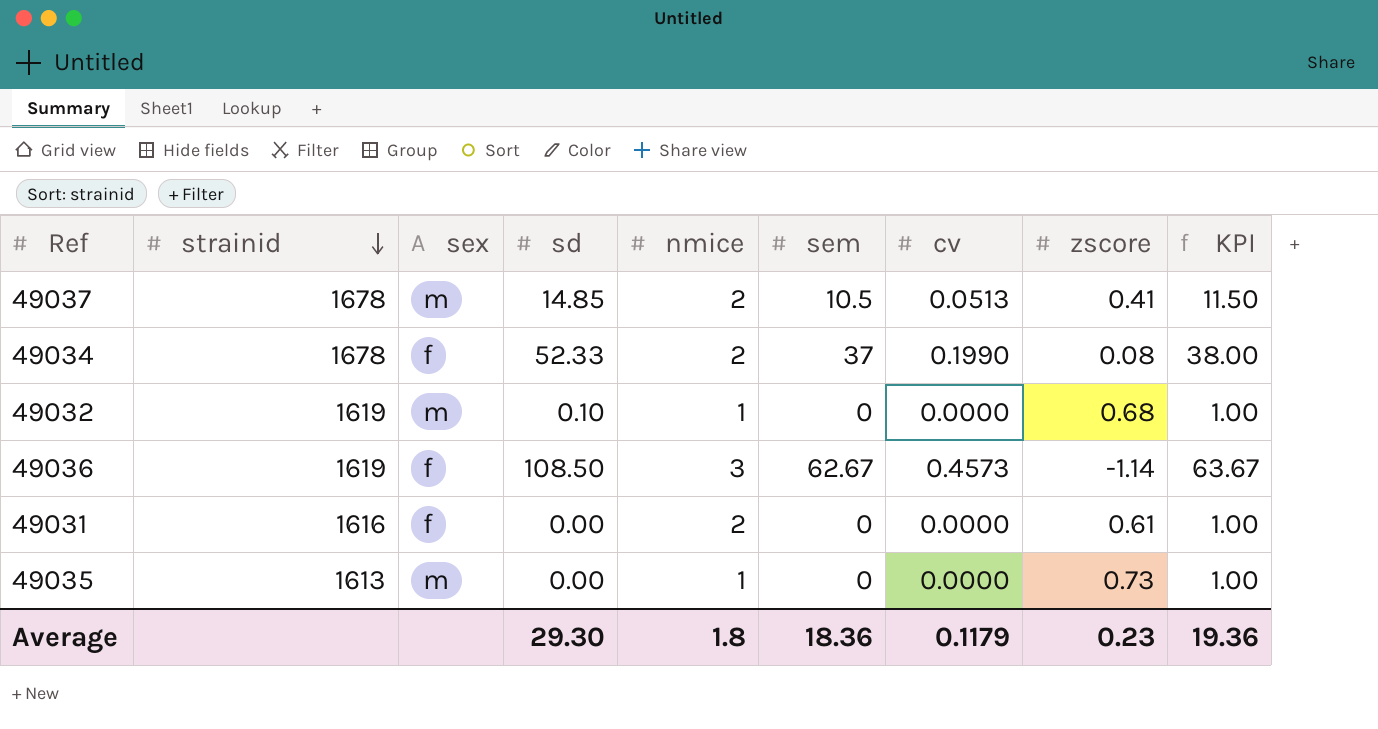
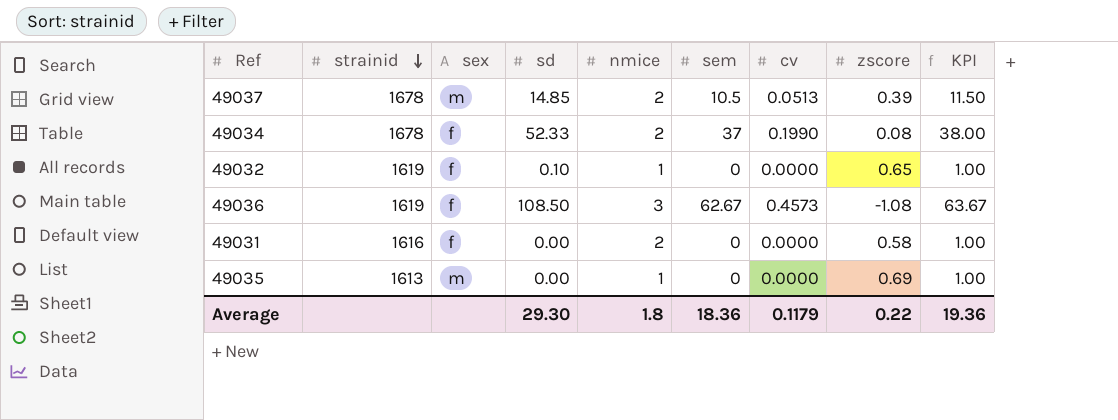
49037 | zscore: 0.41 -> 0.39
49032 | sex: m -> f
49032 | zscore: 0.68 -> 0.65
49036 | zscore: -1.14 -> -1.08
49031 | zscore: 0.61 -> 0.58
49035 | zscore: 0.73 -> 0.69
Average | zscore: 0.23 -> 0.22

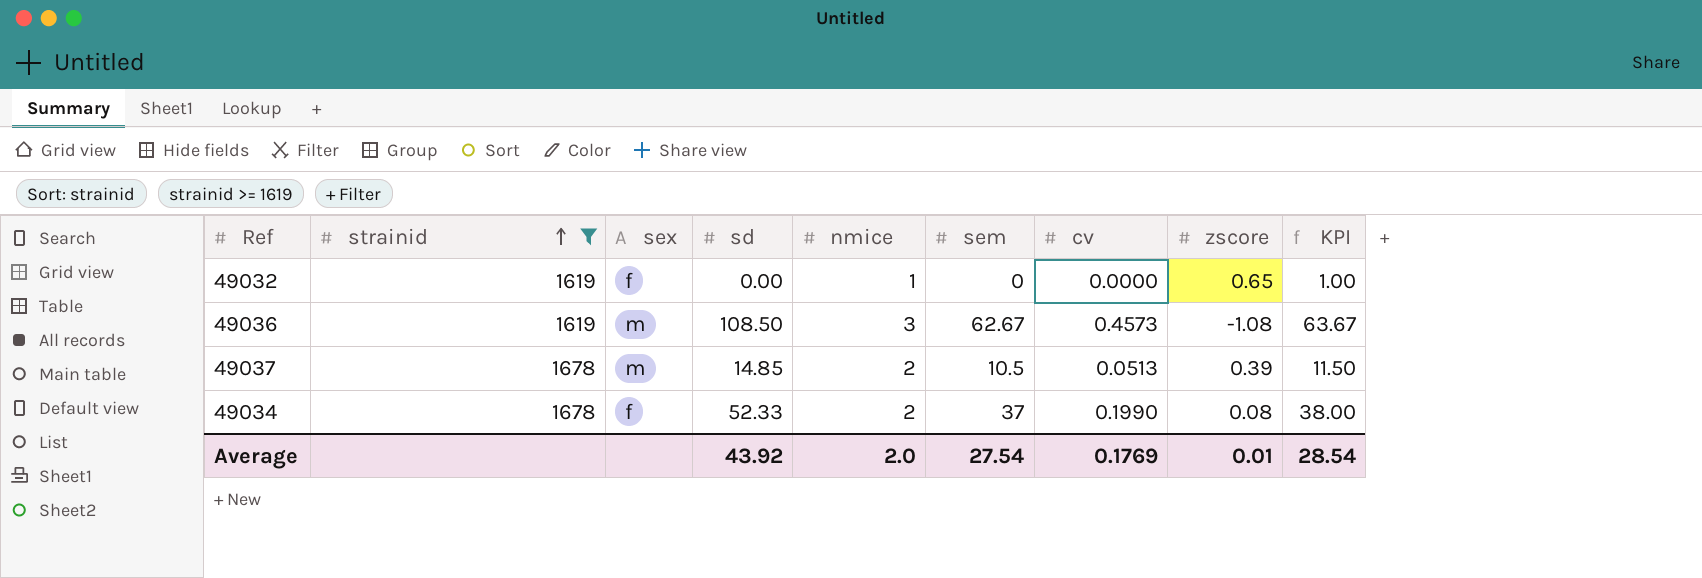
filter: none -> strainid >= 1619
row order: strainid descending -> strainid ascending
49032 | sd: 0.10 -> 0.00
49036 | sex: f -> m
Average | sd: 29.30 -> 43.92
Average | nmice: 1.8 -> 2.0
Average | sem: 18.36 -> 27.54
Average | cv: 0.1179 -> 0.1769
Average | zscore: 0.22 -> 0.01
Average | KPI: 19.36 -> 28.54

